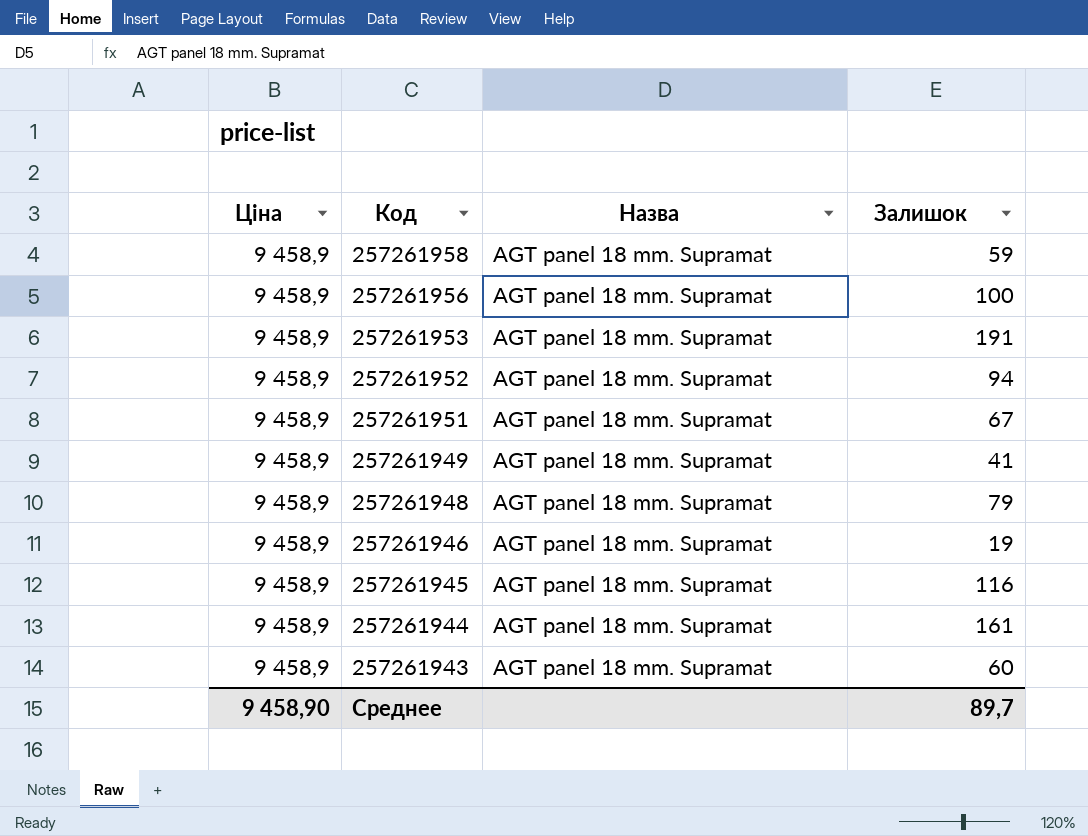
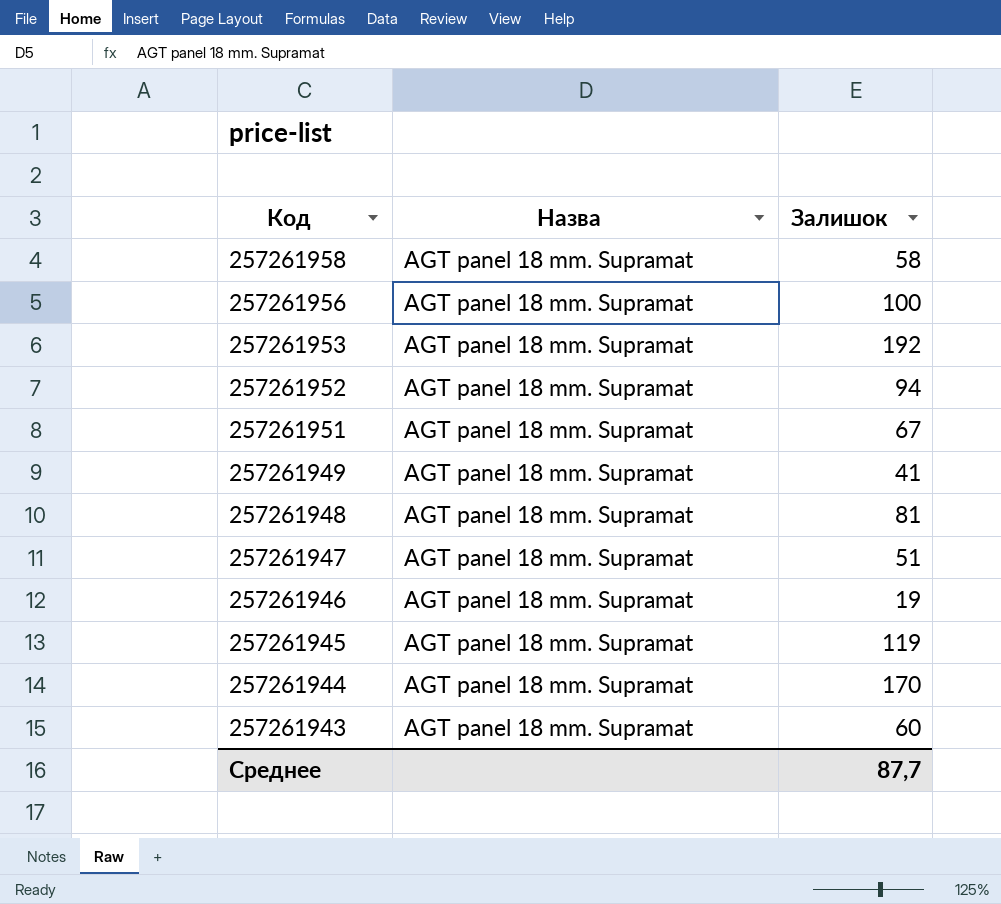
column Ціна | position: 1 -> none
257261958 | Залишок: 59 -> 58
257261953 | Залишок: 191 -> 192
257261948 | Залишок: 79 -> 81
row 257261947: none -> AGT panel 18 mm. Supramat | 51
257261945 | Залишок: 116 -> 119
257261944 | Залишок: 161 -> 170
Среднее | Залишок: 89,7 -> 87,7

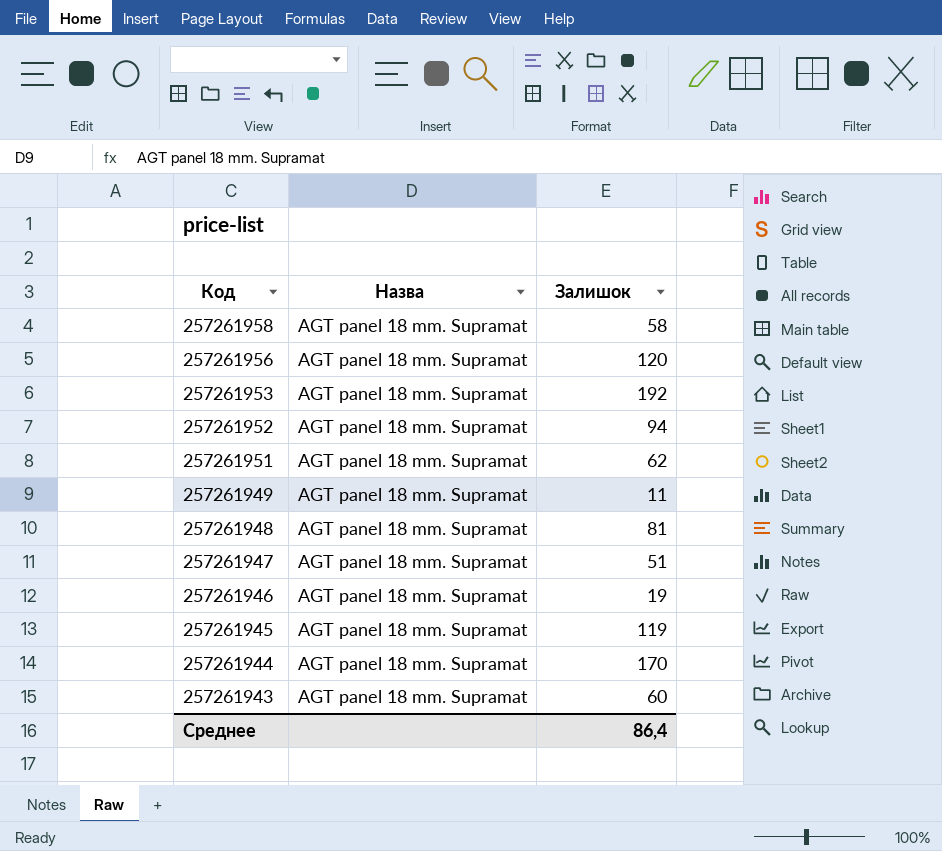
257261956 | Залишок: 100 -> 120
257261951 | Залишок: 67 -> 62
257261949 | Залишок: 41 -> 11
Среднее | Залишок: 87,7 -> 86,4

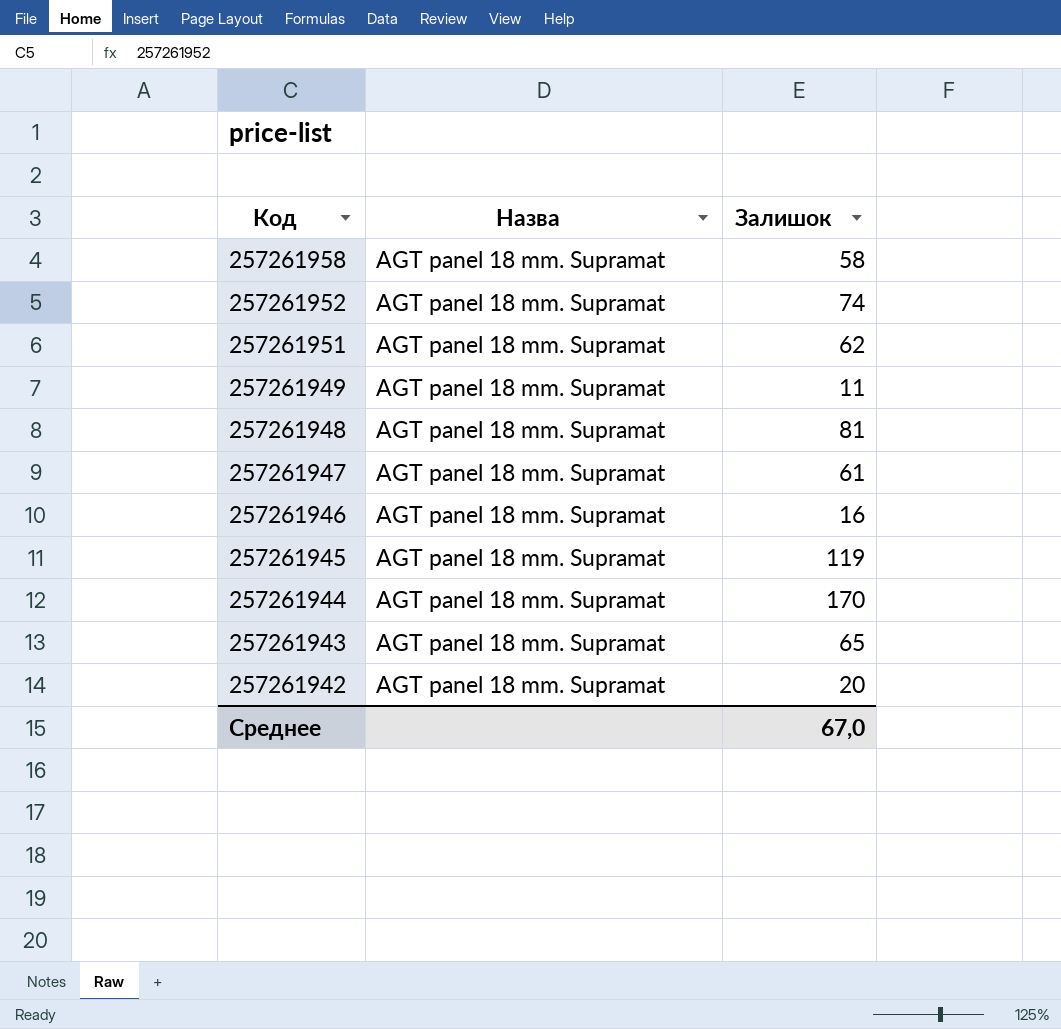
row 257261956: AGT panel 18 mm. Supramat | 120 -> none
row 257261953: AGT panel 18 mm. Supramat | 192 -> none
257261952 | Залишок: 94 -> 74
257261947 | Залишок: 51 -> 61
257261946 | Залишок: 19 -> 16
257261943 | Залишок: 60 -> 65
row 257261942: none -> AGT panel 18 mm. Supramat | 20
Среднее | Залишок: 86,4 -> 67,0

